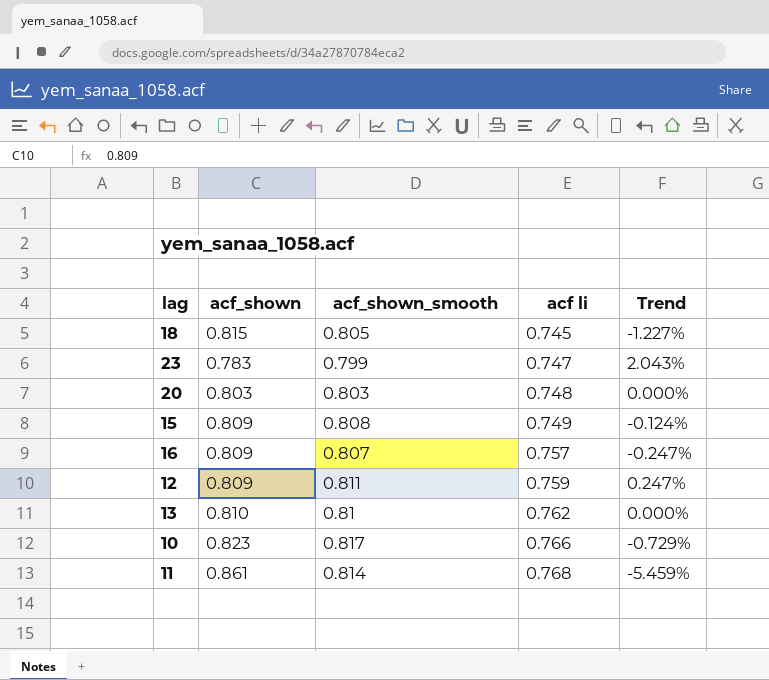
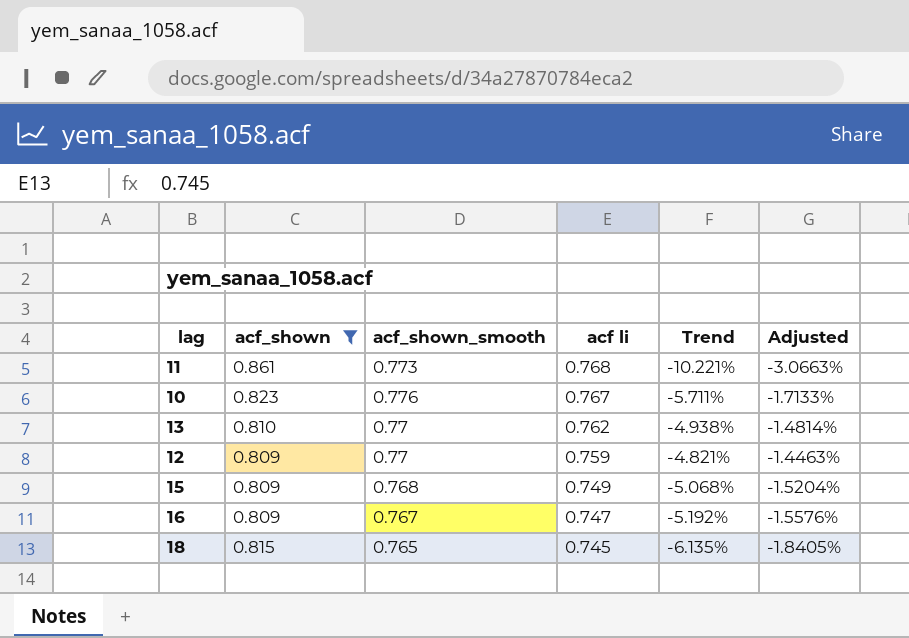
filter: none -> acf_shown >= 0.809
row order: acf li ascending -> acf li descending
column Adjusted | formula: none -> [Trend] * 0.3
11 | acf_shown_smooth: 0.814 -> 0.773
11 | Trend: -5.459% -> -10.221%
10 | acf_shown_smooth: 0.817 -> 0.776
10 | acf li: 0.766 -> 0.767
10 | Trend: -0.729% -> -5.711%
13 | acf_shown_smooth: 0.81 -> 0.77
13 | Trend: 0.000% -> -4.938%
12 | acf_shown_smooth: 0.811 -> 0.77
12 | Trend: 0.247% -> -4.821%
15 | acf_shown_smooth: 0.808 -> 0.768
15 | Trend: -0.124% -> -5.068%
16 | acf_shown_smooth: 0.807 -> 0.767
16 | acf li: 0.757 -> 0.747
16 | Trend: -0.247% -> -5.192%
18 | acf_shown_smooth: 0.805 -> 0.765
18 | Trend: -1.227% -> -6.135%

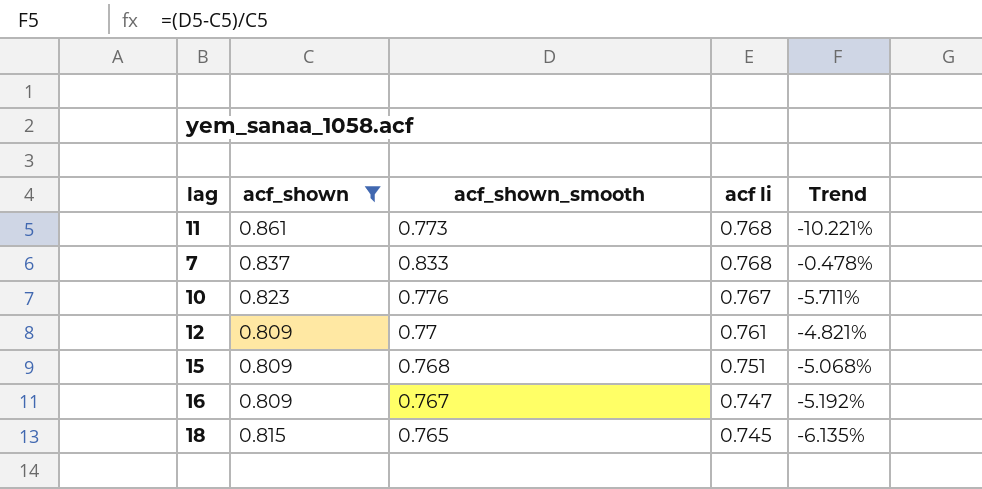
column Adjusted | formula: [Trend] * 0.3 -> none
row 13: 0.810 | 0.77 | 0.762 | -4.938% | -1.4814% -> none
row 7: none -> 0.837 | 0.833 | 0.768 | -0.478%
12 | acf li: 0.759 -> 0.761
15 | acf li: 0.749 -> 0.751

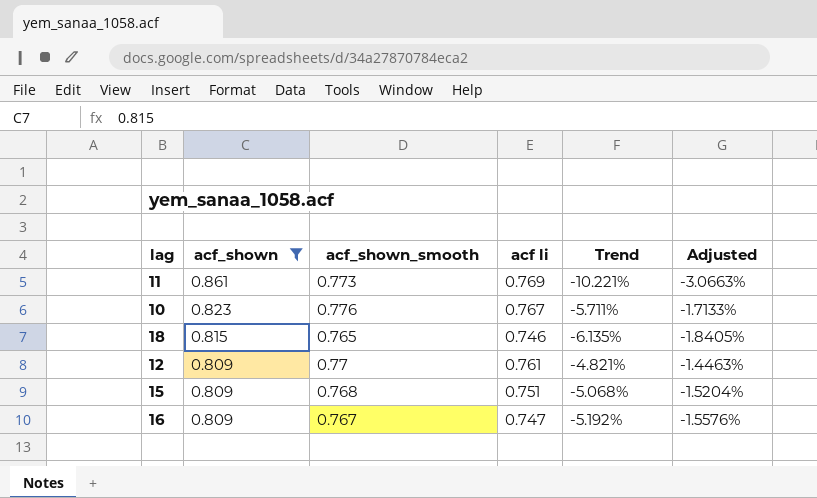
row order: acf li descending -> acf_shown descending
column Adjusted | formula: none -> [Trend] * 0.3
row 7: 0.837 | 0.833 | 0.768 | -0.478% -> none
11 | acf li: 0.768 -> 0.769
18 | acf li: 0.745 -> 0.746

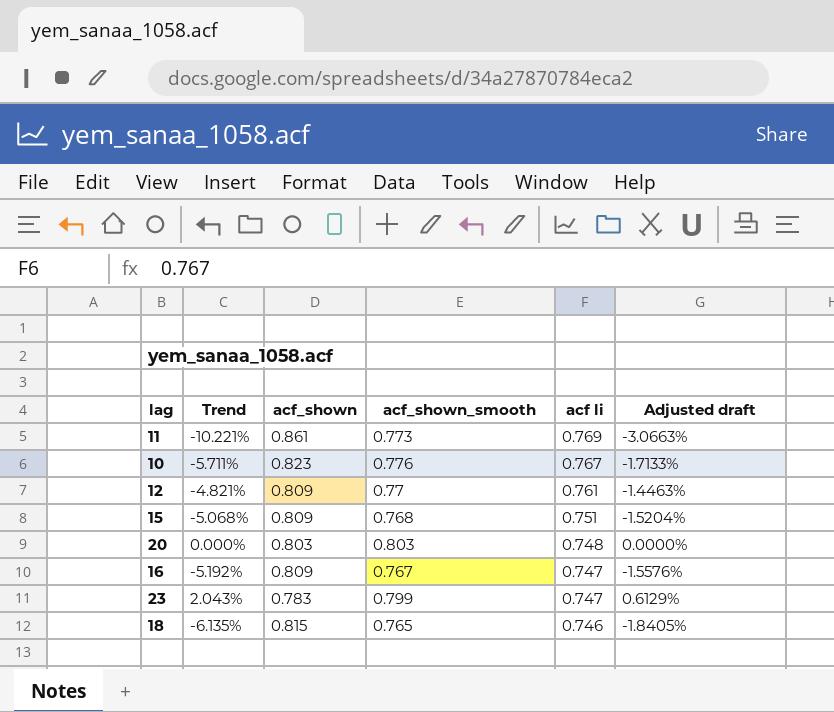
filter: acf_shown >= 0.809 -> none
row order: acf_shown descending -> acf li descending
column Trend | position: 5 -> 2
column name: Adjusted -> Adjusted draft

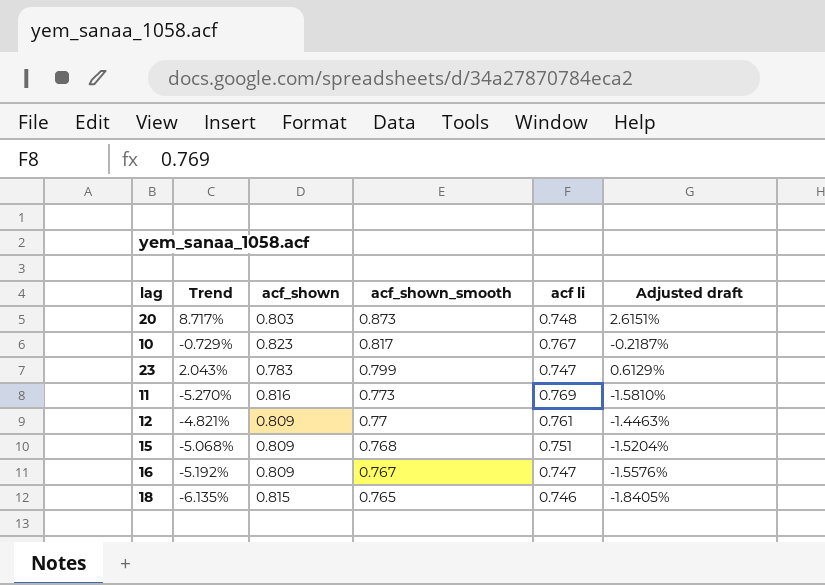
row order: acf li descending -> acf_shown_smooth descending
20 | Trend: 0.000% -> 8.717%
20 | acf_shown_smooth: 0.803 -> 0.873
20 | Adjusted draft: 0.0000% -> 2.6151%
10 | Trend: -5.711% -> -0.729%
10 | acf_shown_smooth: 0.776 -> 0.817
10 | Adjusted draft: -1.7133% -> -0.2187%
11 | Trend: -10.221% -> -5.270%
11 | acf_shown: 0.861 -> 0.816
11 | Adjusted draft: -3.0663% -> -1.5810%

